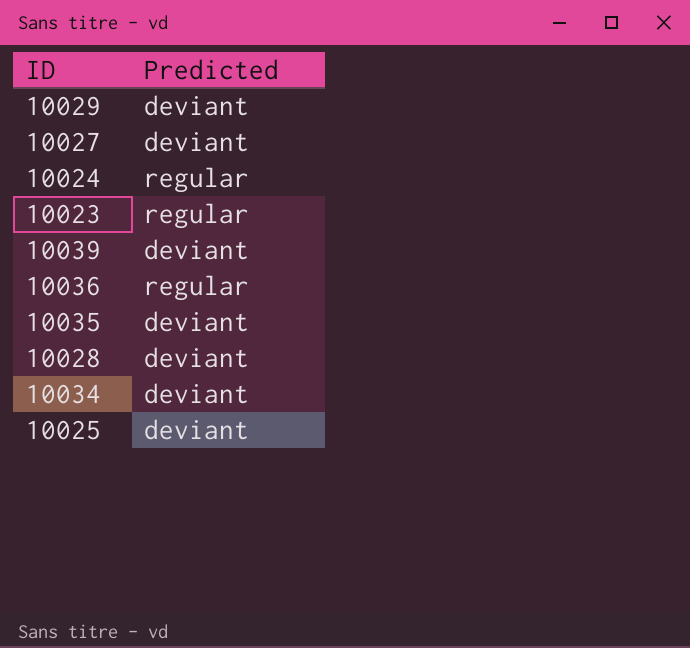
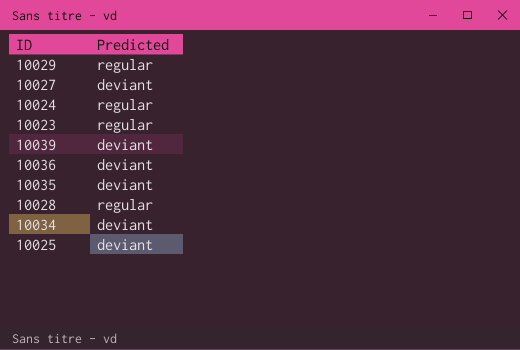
10029 | Predicted: deviant -> regular
10036 | Predicted: regular -> deviant
10028 | Predicted: deviant -> regular

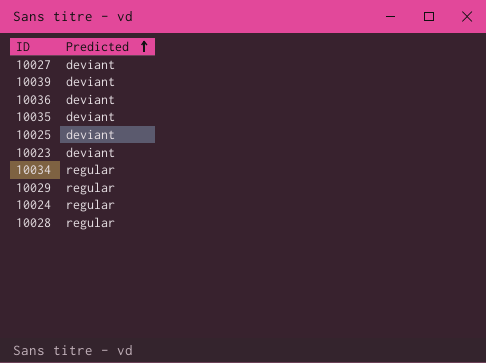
row order: none -> Predicted ascending
10023 | Predicted: regular -> deviant
10034 | Predicted: deviant -> regular

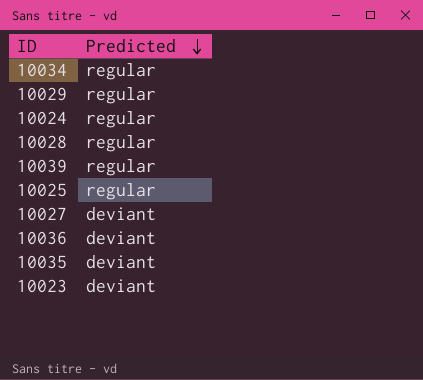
row order: Predicted ascending -> Predicted descending
10039 | Predicted: deviant -> regular
10025 | Predicted: deviant -> regular

